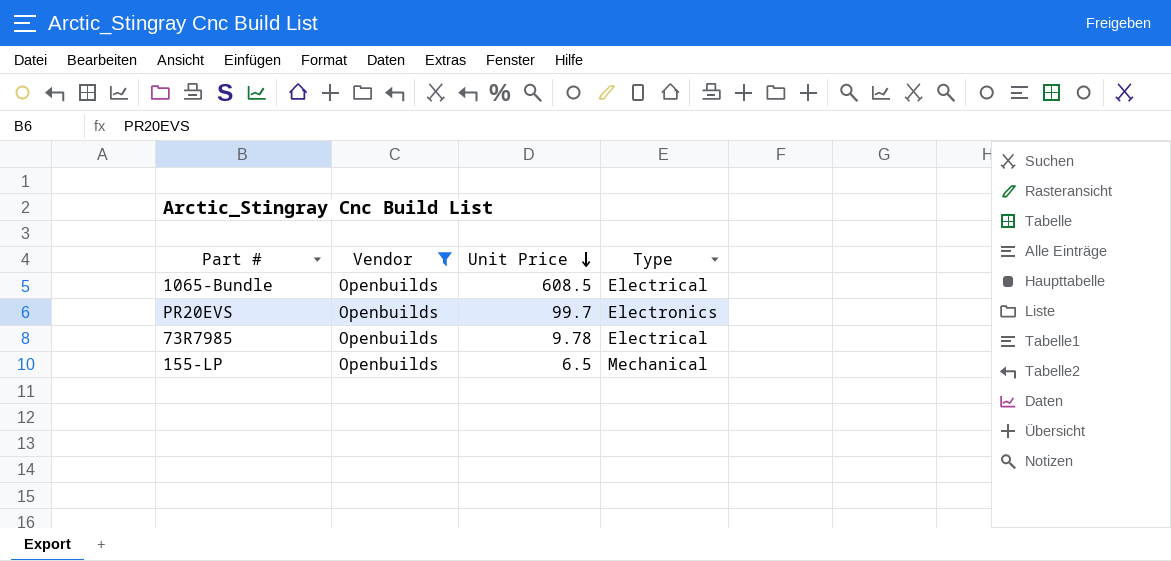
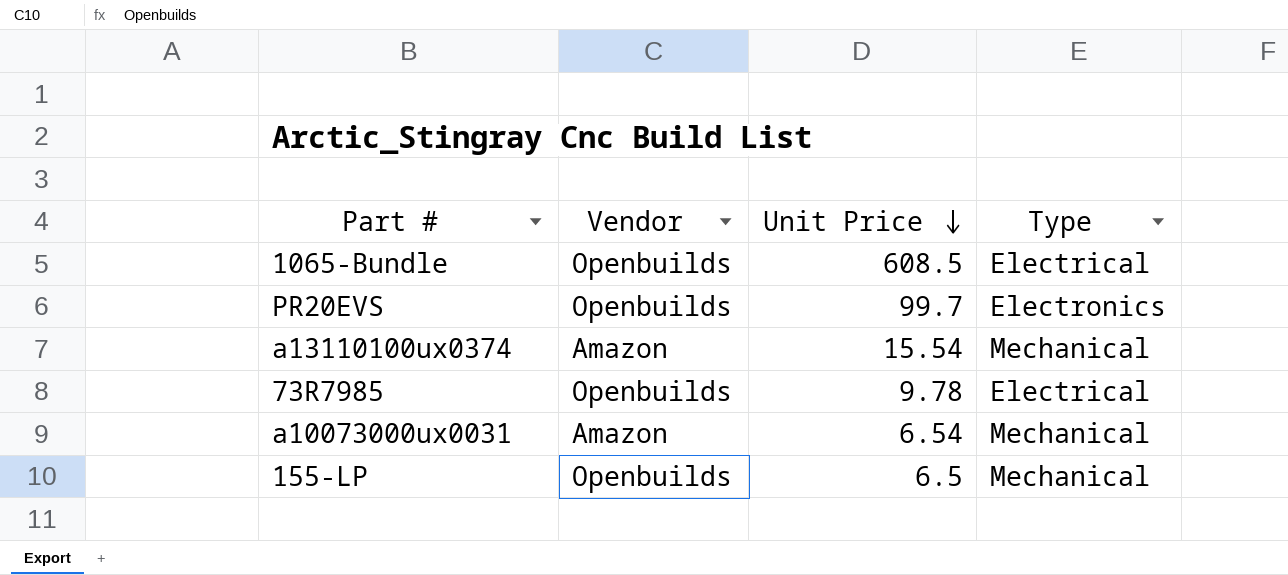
filter: Vendor = Openbuilds -> none

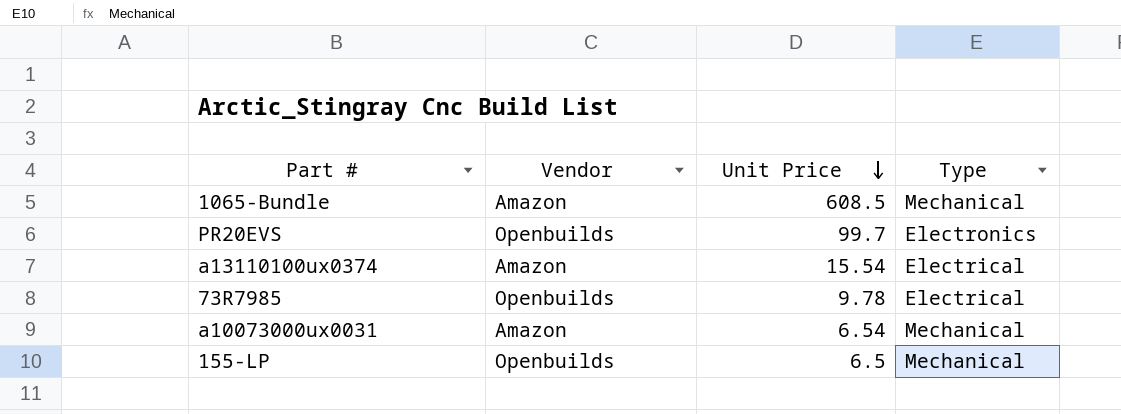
1065-Bundle | Vendor: Openbuilds -> Amazon
1065-Bundle | Type: Electrical -> Mechanical
a13110100ux0374 | Type: Mechanical -> Electrical

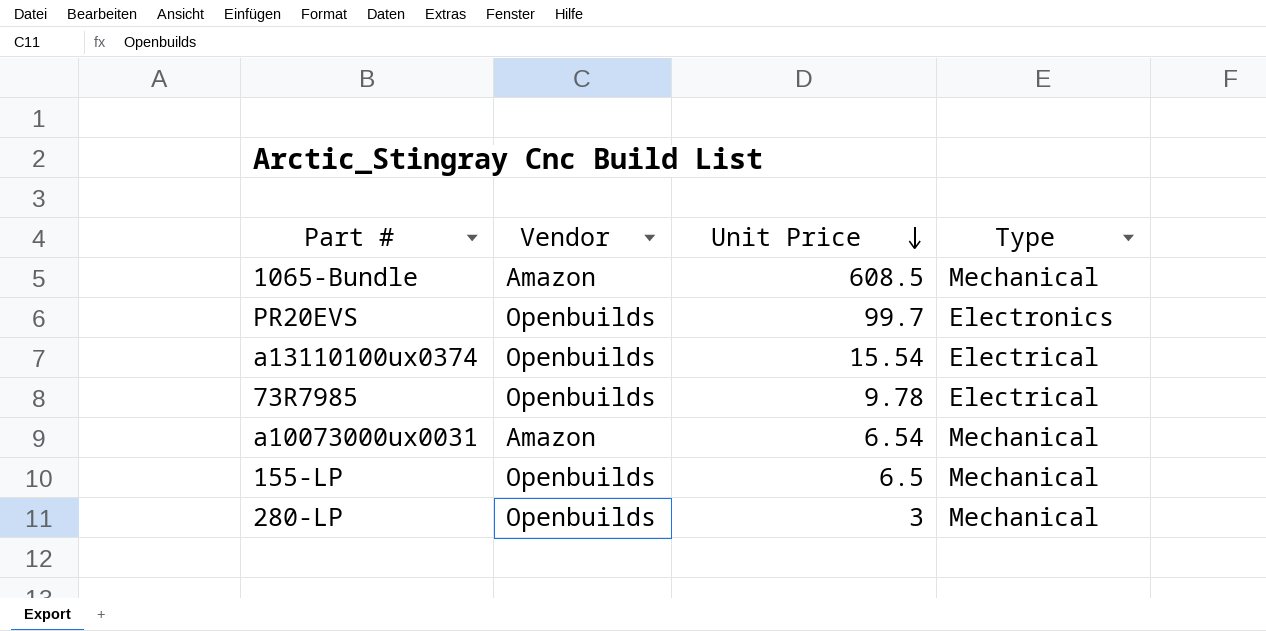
a13110100ux0374 | Vendor: Amazon -> Openbuilds
row 280-LP: none -> Openbuilds | 3 | Mechanical

